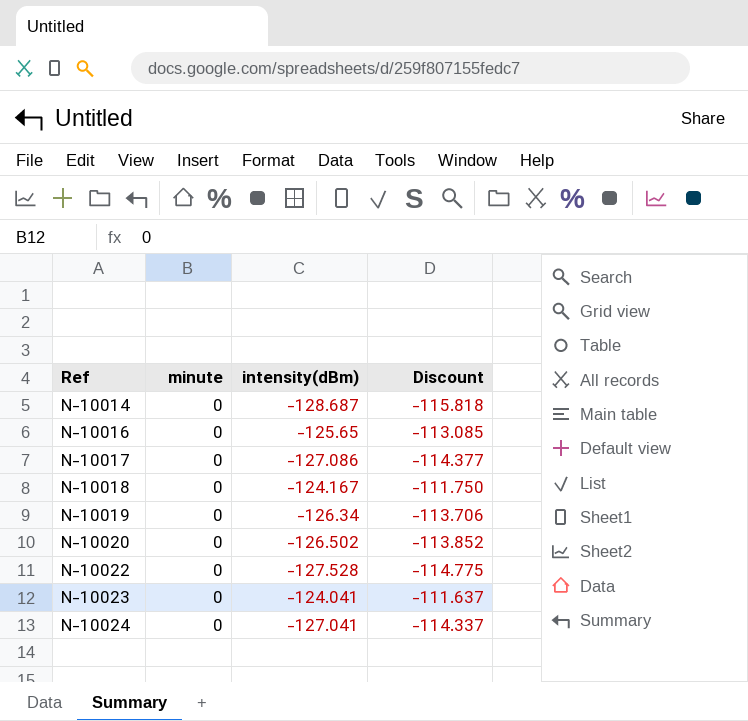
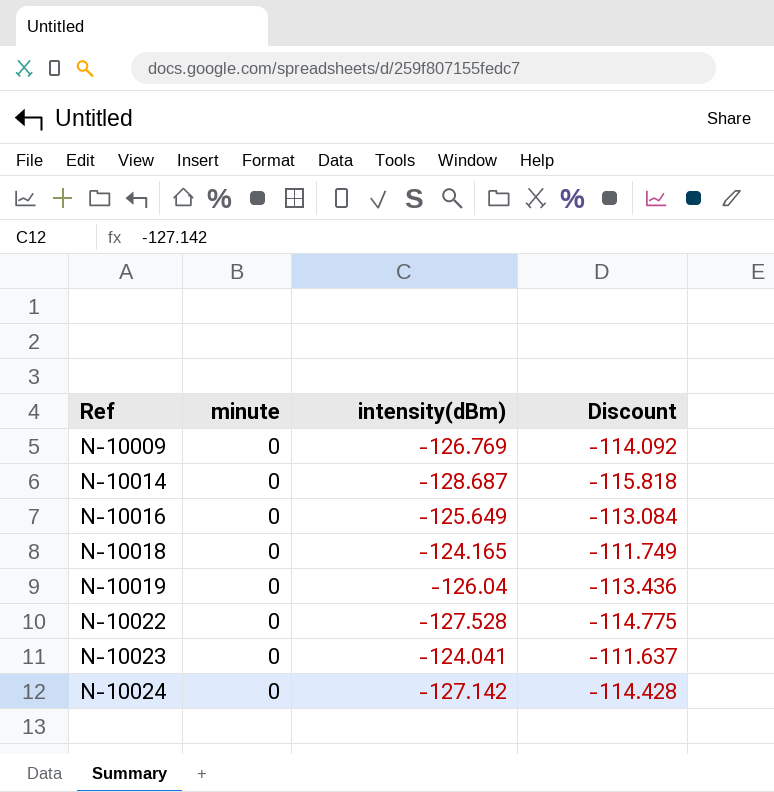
row N-10017: 0 | -127.086 | -114.377 -> none
row N-10020: 0 | -126.502 | -113.852 -> none
row N-10009: none -> 0 | -126.769 | -114.092
N-10016 | intensity(dBm): -125.65 -> -125.649
N-10016 | Discount: -113.085 -> -113.084
N-10018 | intensity(dBm): -124.167 -> -124.165
N-10018 | Discount: -111.750 -> -111.749
N-10019 | intensity(dBm): -126.34 -> -126.04
N-10019 | Discount: -113.706 -> -113.436
N-10024 | intensity(dBm): -127.041 -> -127.142
N-10024 | Discount: -114.337 -> -114.428

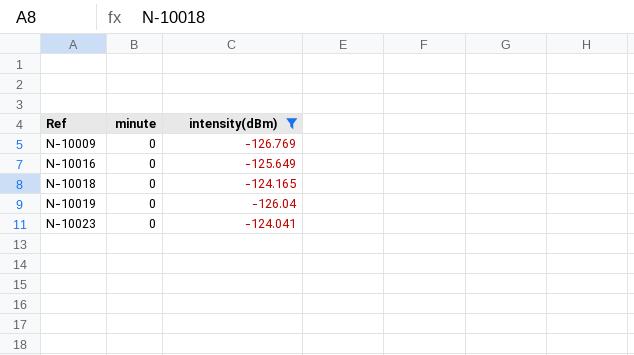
filter: none -> intensity(dBm) >= -126.769
column Discount | formula: [intensity(dBm)] * 0.9 -> none

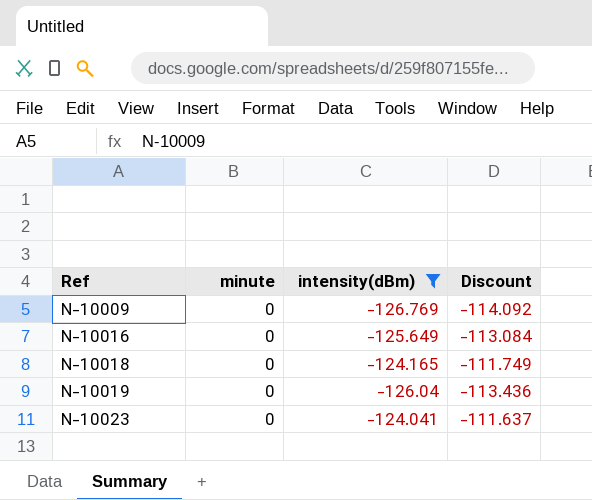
column Discount | formula: none -> [intensity(dBm)] * 0.9

